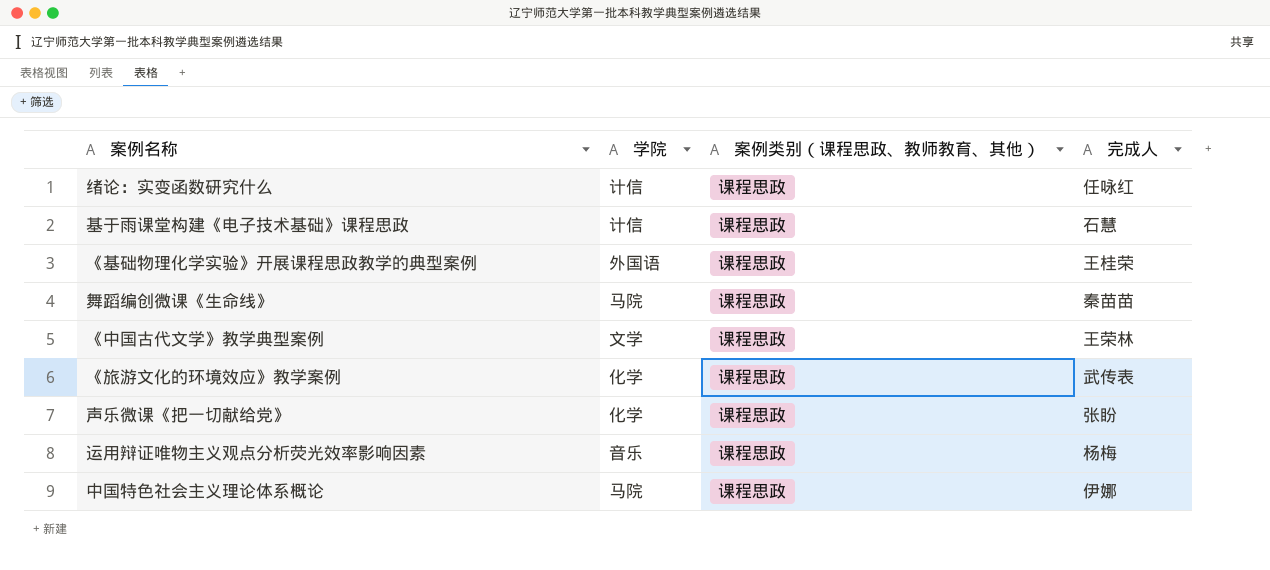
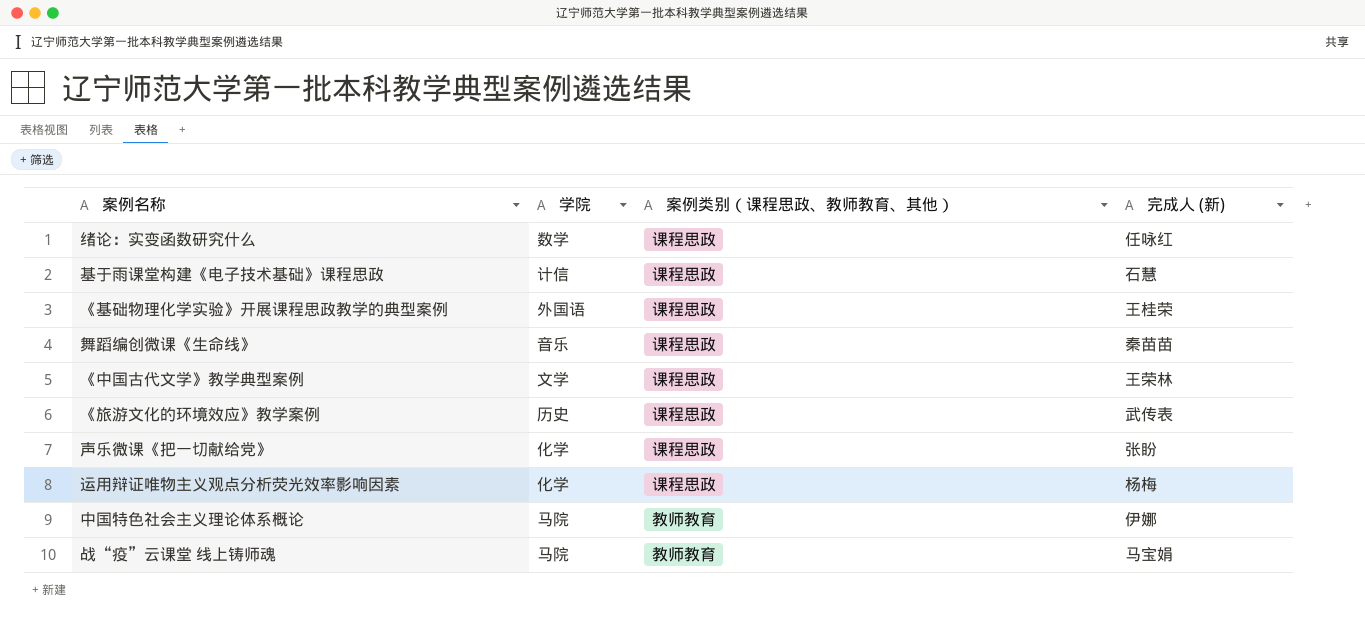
column name: 完成人 -> 完成人 (新)
绪论：实变函数研究什么 | 学院: 计信 -> 数学
舞蹈编创微课《生命线》 | 学院: 马院 -> 音乐
《旅游文化的环境效应》教学案例 | 学院: 化学 -> 历史
运用辩证唯物主义观点分析荧光效率影响因素 | 学院: 音乐 -> 化学
中国特色社会主义理论体系概论 | 案例类别（课程思政、教师教育、其他）: 课程思政 -> 教师教育
row 战“疫”云课堂 线上铸师魂: none -> 马院 | 教师教育 | 马宝娟

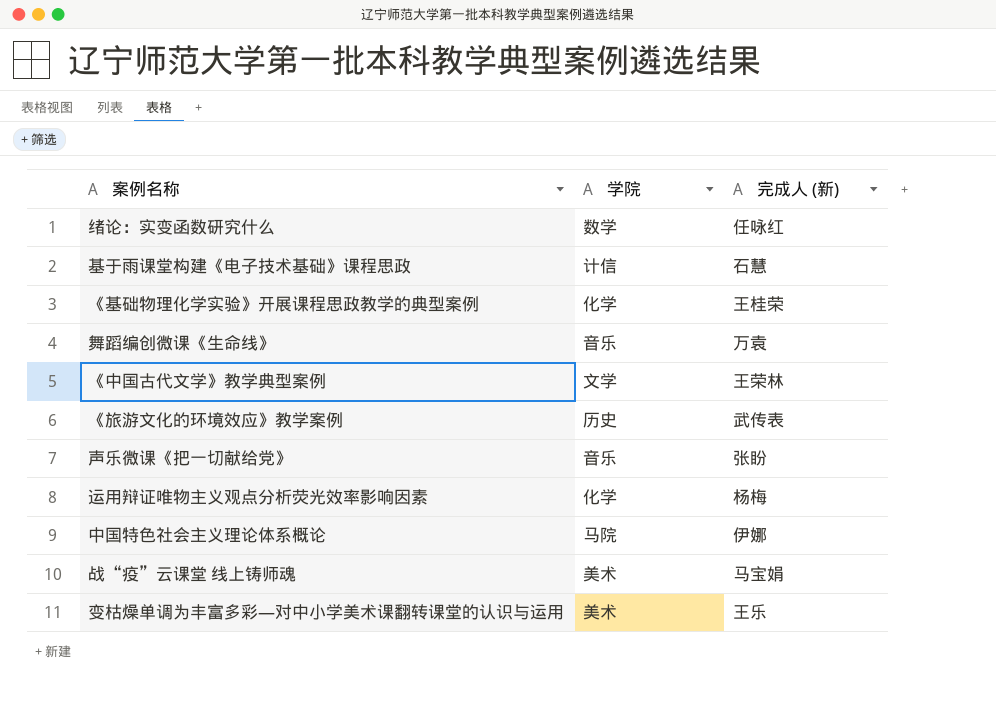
column 案例类别（课程思政、教师教育、其他） | position: 3 -> none
《基础物理化学实验》开展课程思政教学的典型案例 | 学院: 外国语 -> 化学
舞蹈编创微课《生命线》 | 完成人 (新): 秦苗苗 -> 万袁
声乐微课《把一切献给党》 | 学院: 化学 -> 音乐
战“疫”云课堂 线上铸师魂 | 学院: 马院 -> 美术
row 变枯燥单调为丰富多彩—对中小学美术课翻转课堂的认识与运用: none -> 美术 | 王乐

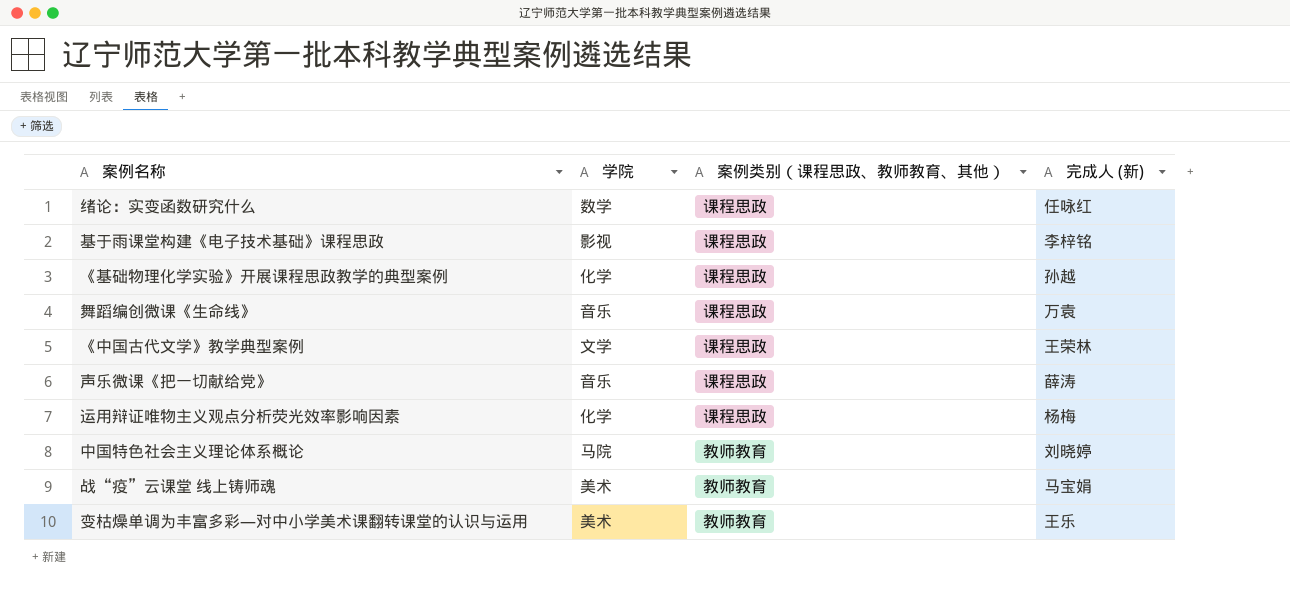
column 案例类别（课程思政、教师教育、其他） | position: none -> 3
row 《旅游文化的环境效应》教学案例: 历史 | 武传表 -> none
基于雨课堂构建《电子技术基础》课程思政 | 学院: 计信 -> 影视
基于雨课堂构建《电子技术基础》课程思政 | 完成人 (新): 石慧 -> 李梓铭
《基础物理化学实验》开展课程思政教学的典型案例 | 完成人 (新): 王桂荣 -> 孙越
声乐微课《把一切献给党》 | 完成人 (新): 张盼 -> 薛涛
中国特色社会主义理论体系概论 | 完成人 (新): 伊娜 -> 刘晓婷

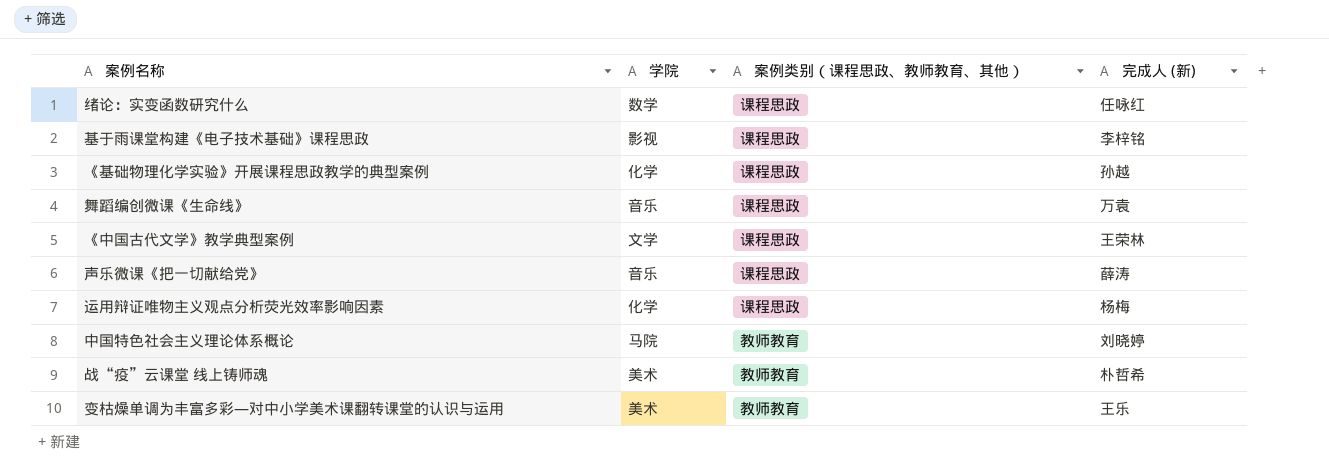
战“疫”云课堂 线上铸师魂 | 完成人 (新): 马宝娟 -> 朴哲希

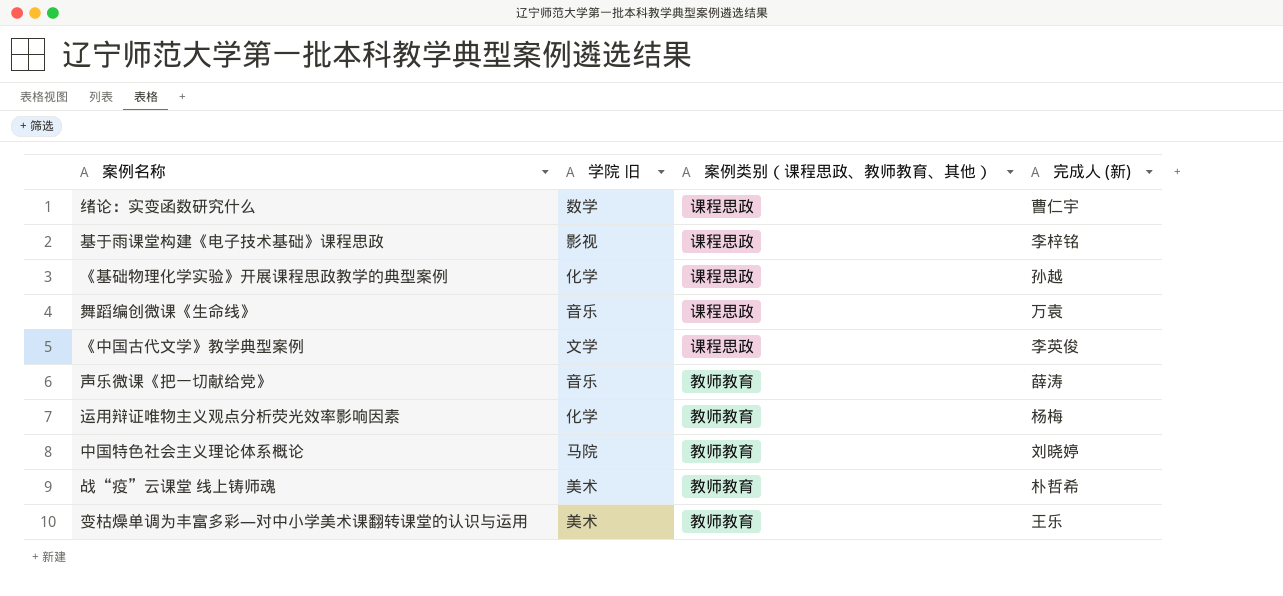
column name: 学院 -> 学院 旧
绪论：实变函数研究什么 | 完成人 (新): 任咏红 -> 曹仁宇
《中国古代文学》教学典型案例 | 完成人 (新): 王荣林 -> 李英俊
声乐微课《把一切献给党》 | 案例类别（课程思政、教师教育、其他）: 课程思政 -> 教师教育
运用辩证唯物主义观点分析荧光效率影响因素 | 案例类别（课程思政、教师教育、其他）: 课程思政 -> 教师教育

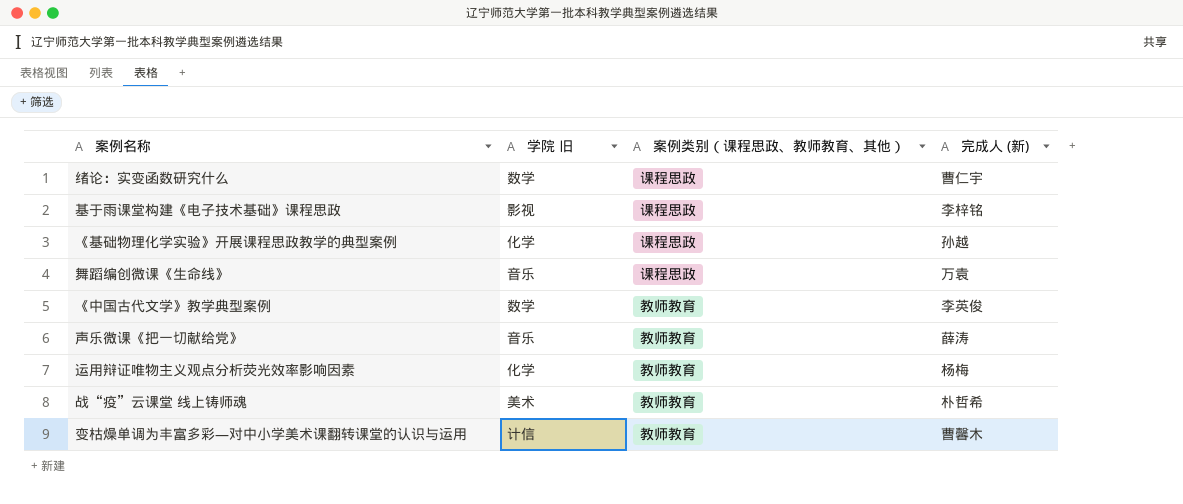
row 中国特色社会主义理论体系概论: 马院 | 教师教育 | 刘晓婷 -> none
《中国古代文学》教学典型案例 | 学院 旧: 文学 -> 数学
《中国古代文学》教学典型案例 | 案例类别（课程思政、教师教育、其他）: 课程思政 -> 教师教育
变枯燥单调为丰富多彩—对中小学美术课翻转课堂的认识与运用 | 学院 旧: 美术 -> 计信
变枯燥单调为丰富多彩—对中小学美术课翻转课堂的认识与运用 | 完成人 (新): 王乐 -> 曹馨木

